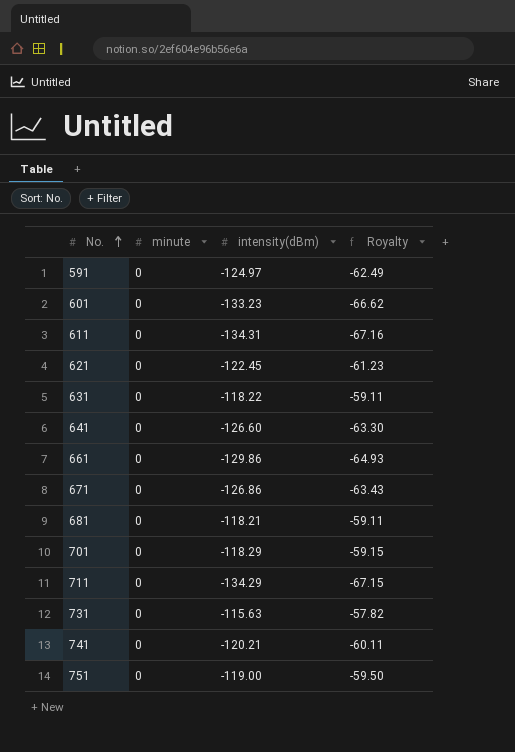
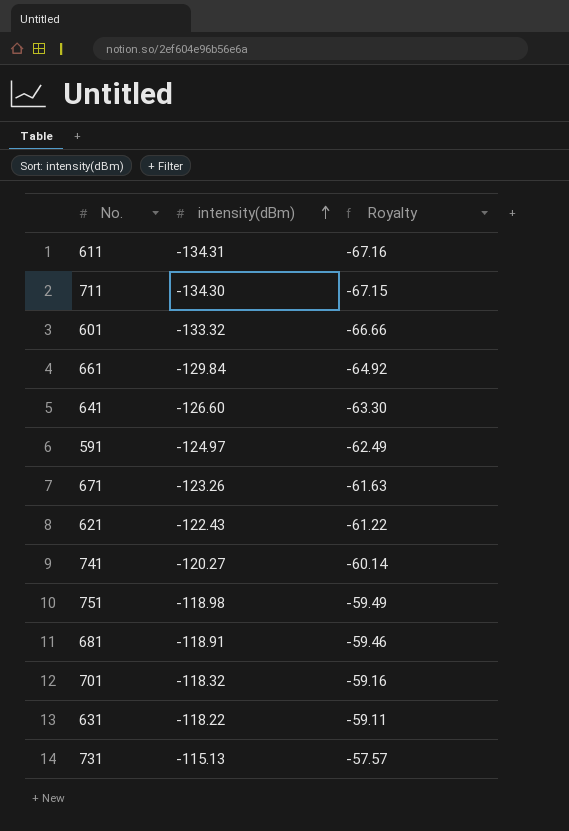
row order: No. ascending -> intensity(dBm) ascending
column minute | position: 2 -> none
711 | intensity(dBm): -134.29 -> -134.30
601 | intensity(dBm): -133.23 -> -133.32
601 | Royalty: -66.62 -> -66.66
661 | intensity(dBm): -129.86 -> -129.84
661 | Royalty: -64.93 -> -64.92
671 | intensity(dBm): -126.86 -> -123.26
671 | Royalty: -63.43 -> -61.63
621 | intensity(dBm): -122.45 -> -122.43
621 | Royalty: -61.23 -> -61.22
741 | intensity(dBm): -120.21 -> -120.27
741 | Royalty: -60.11 -> -60.14
751 | intensity(dBm): -119.00 -> -118.98
751 | Royalty: -59.50 -> -59.49
681 | intensity(dBm): -118.21 -> -118.91
681 | Royalty: -59.11 -> -59.46
701 | intensity(dBm): -118.29 -> -118.32
701 | Royalty: -59.15 -> -59.16
731 | intensity(dBm): -115.63 -> -115.13
731 | Royalty: -57.82 -> -57.57

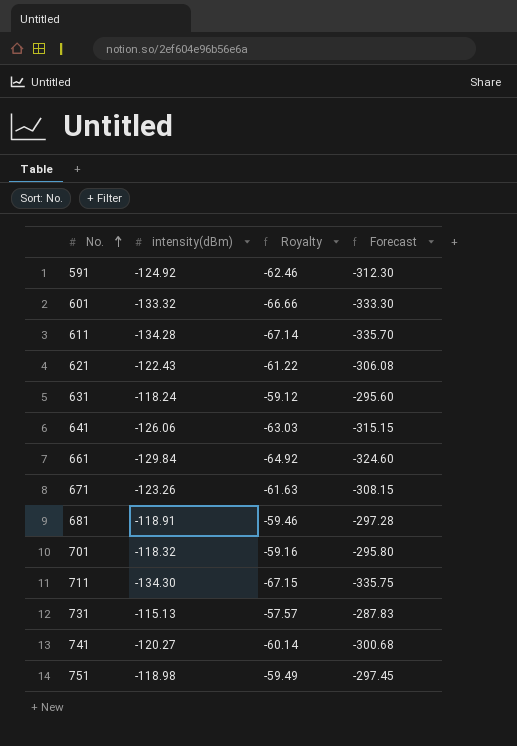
row order: intensity(dBm) ascending -> No. ascending
column Forecast | formula: none -> [intensity(dBm)] * 2.5
591 | intensity(dBm): -124.97 -> -124.92
591 | Royalty: -62.49 -> -62.46
611 | intensity(dBm): -134.31 -> -134.28
611 | Royalty: -67.16 -> -67.14
631 | intensity(dBm): -118.22 -> -118.24
631 | Royalty: -59.11 -> -59.12
641 | intensity(dBm): -126.60 -> -126.06
641 | Royalty: -63.30 -> -63.03

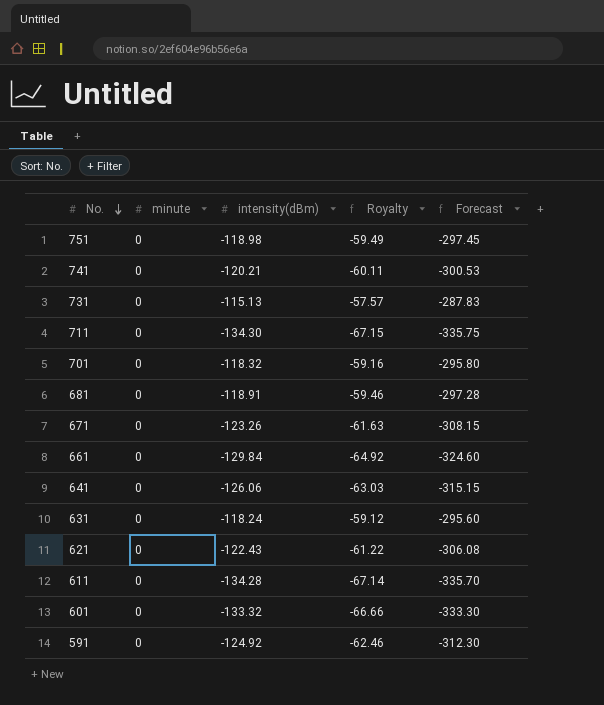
row order: No. ascending -> No. descending
column minute | position: none -> 2
741 | intensity(dBm): -120.27 -> -120.21
741 | Royalty: -60.14 -> -60.11
741 | Forecast: -300.68 -> -300.53

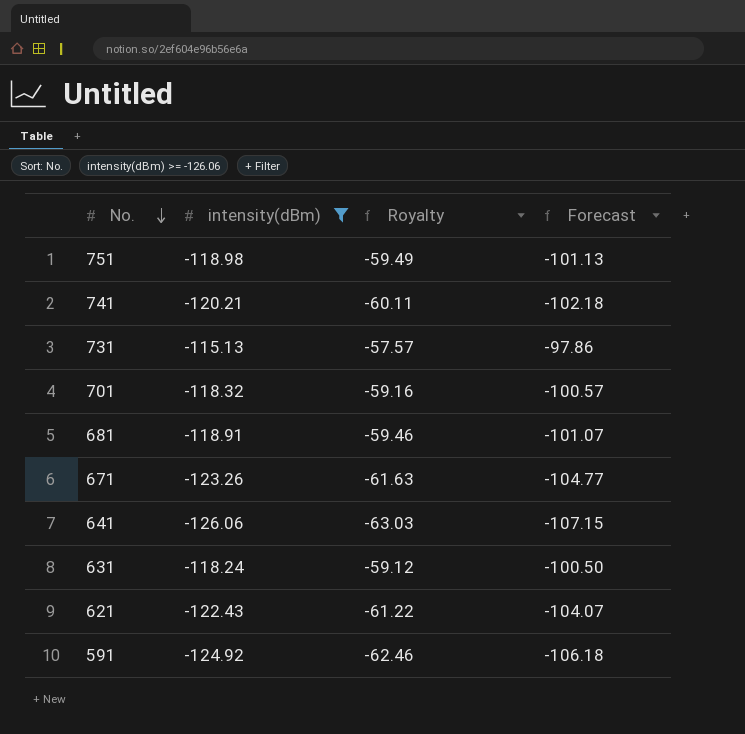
filter: none -> intensity(dBm) >= -126.06
column minute | position: 2 -> none
column Forecast | formula: [intensity(dBm)] * 2.5 -> [intensity(dBm)] * 0.85

